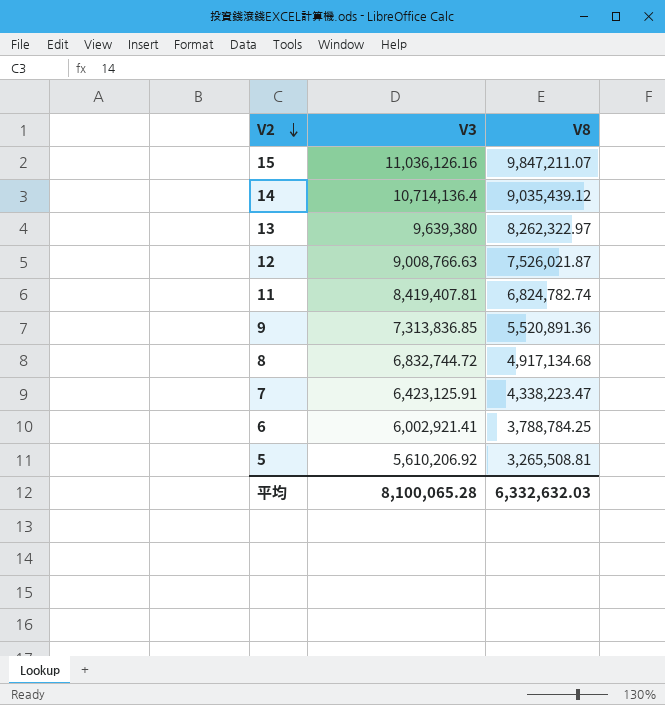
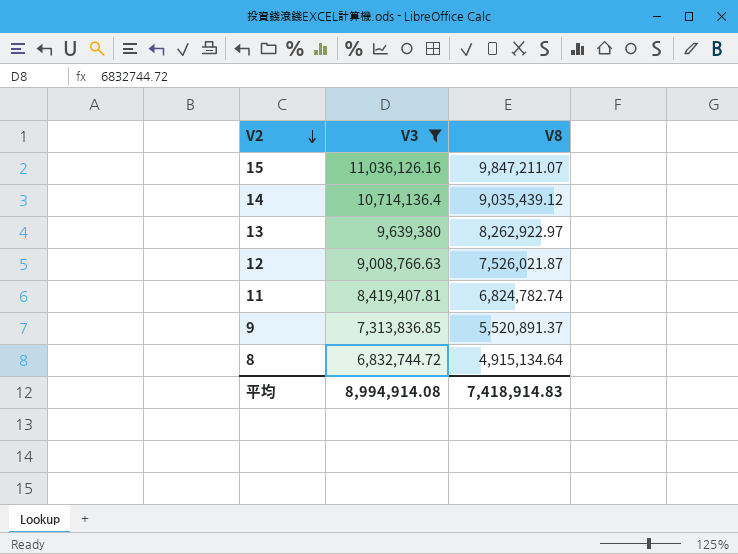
filter: none -> V3 >= 6,832,744.72
13 | V8: 8,262,322.97 -> 8,262,922.97
9 | V8: 5,520,891.36 -> 5,520,891.37
8 | V8: 4,917,134.68 -> 4,915,134.64
平均 | V3: 8,100,065.28 -> 8,994,914.08
平均 | V8: 6,332,632.03 -> 7,418,914.83

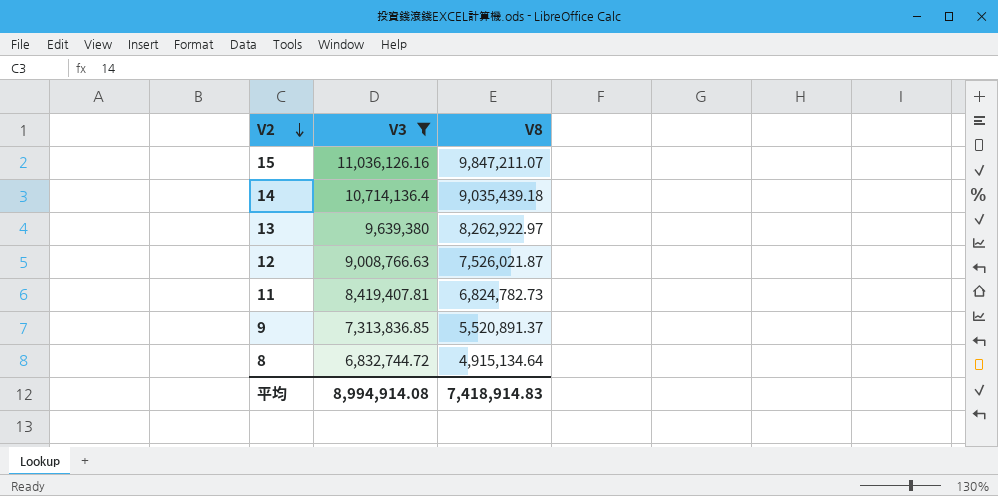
14 | V8: 9,035,439.12 -> 9,035,439.18
11 | V8: 6,824,782.74 -> 6,824,782.73

